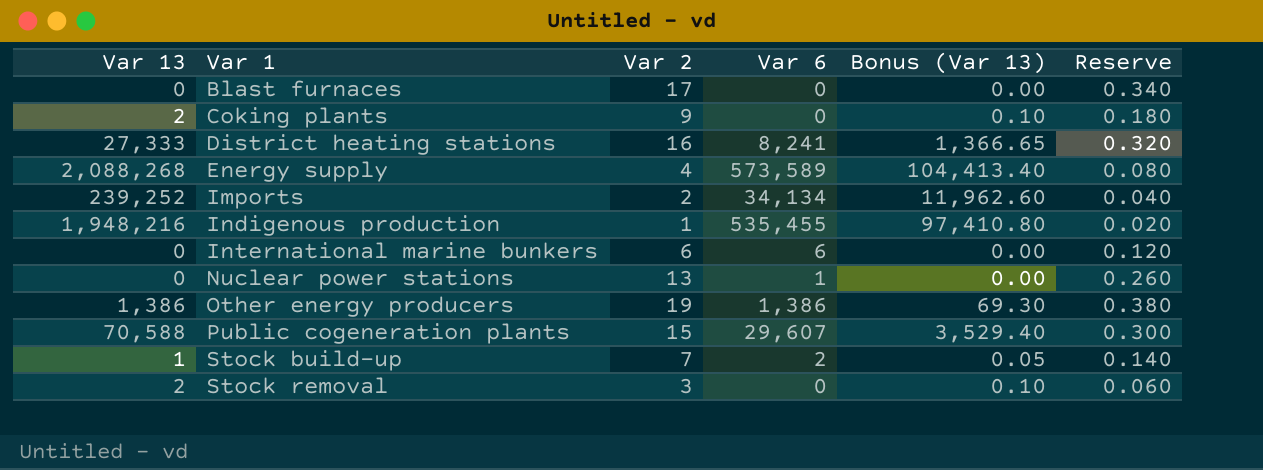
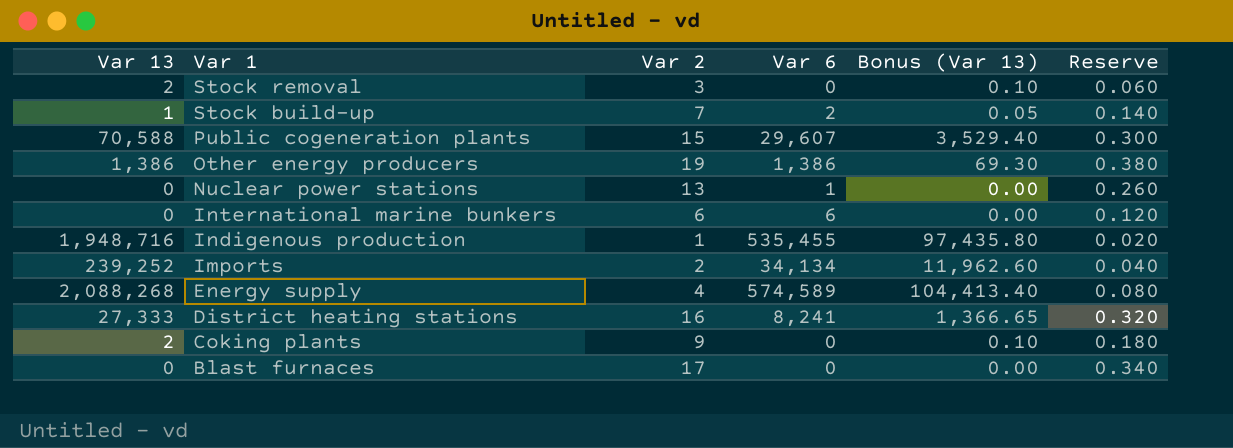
row order: Var 1 ascending -> Var 1 descending
Indigenous production | Var 13: 1,948,216 -> 1,948,716
Indigenous production | Bonus (Var 13): 97,410.80 -> 97,435.80
Energy supply | Var 6: 573,589 -> 574,589

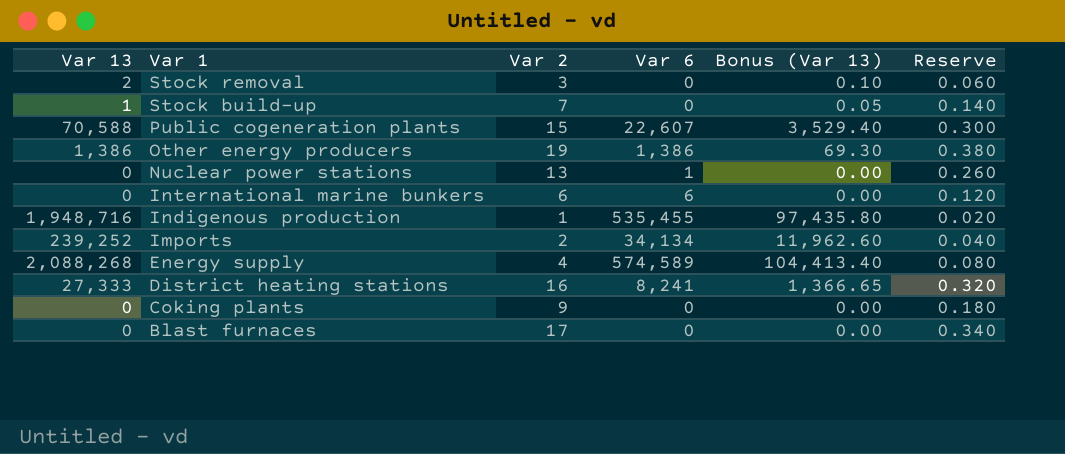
Stock build-up | Var 6: 2 -> 0
Public cogeneration plants | Var 6: 29,607 -> 22,607
Coking plants | Var 13: 2 -> 0
Coking plants | Bonus (Var 13): 0.10 -> 0.00

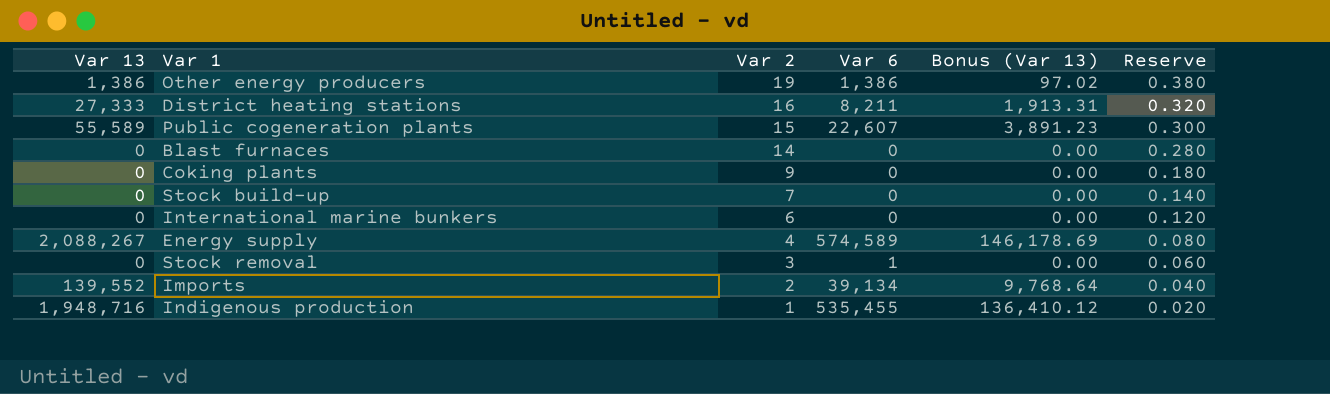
row order: Var 1 descending -> Var 2 descending
column Bonus (Var 13) | formula: [Var 13] * 0.05 -> [Var 13] * 0.07
row Nuclear power stations: 0 | 13 | 1 | 0.00 | 0.260 -> none
District heating stations | Var 6: 8,241 -> 8,211
Public cogeneration plants | Var 13: 70,588 -> 55,589
Blast furnaces | Var 2: 17 -> 14
Blast furnaces | Reserve: 0.340 -> 0.280
Stock build-up | Var 13: 1 -> 0
International marine bunkers | Var 6: 6 -> 0
Energy supply | Var 13: 2,088,268 -> 2,088,267
Stock removal | Var 13: 2 -> 0
Stock removal | Var 6: 0 -> 1
Imports | Var 13: 239,252 -> 139,552
Imports | Var 6: 34,134 -> 39,134

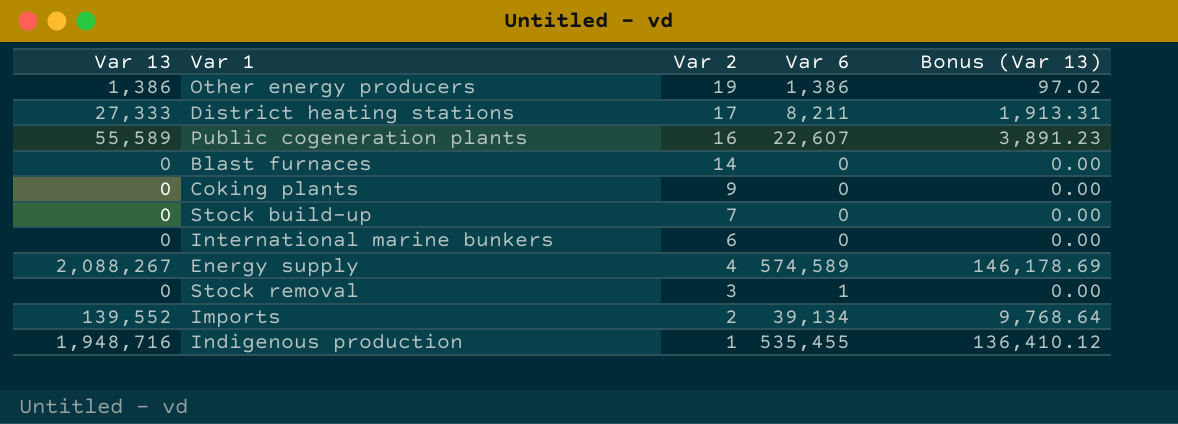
column Reserve | formula: [Var 2] * 0.02 -> none
District heating stations | Var 2: 16 -> 17
Public cogeneration plants | Var 2: 15 -> 16

